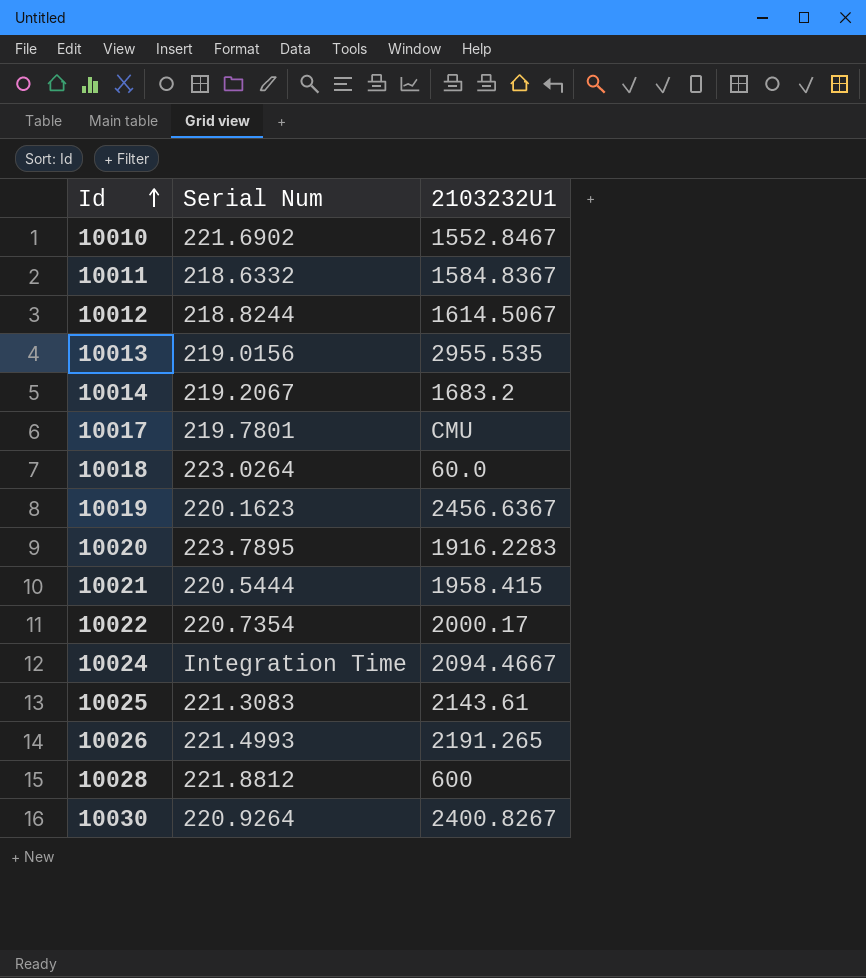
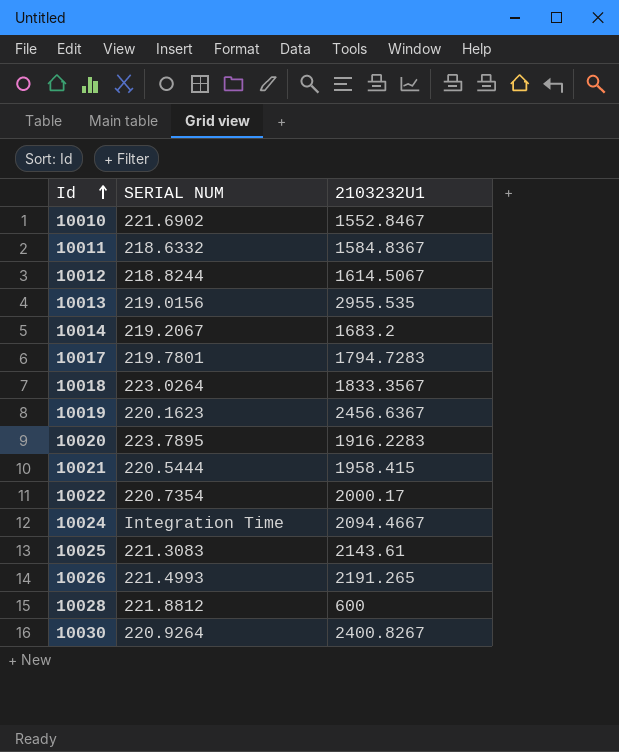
column name: Serial Num -> SERIAL NUM
10017 | 2103232U1: CMU -> 1794.7283
10018 | 2103232U1: 60.0 -> 1833.3567

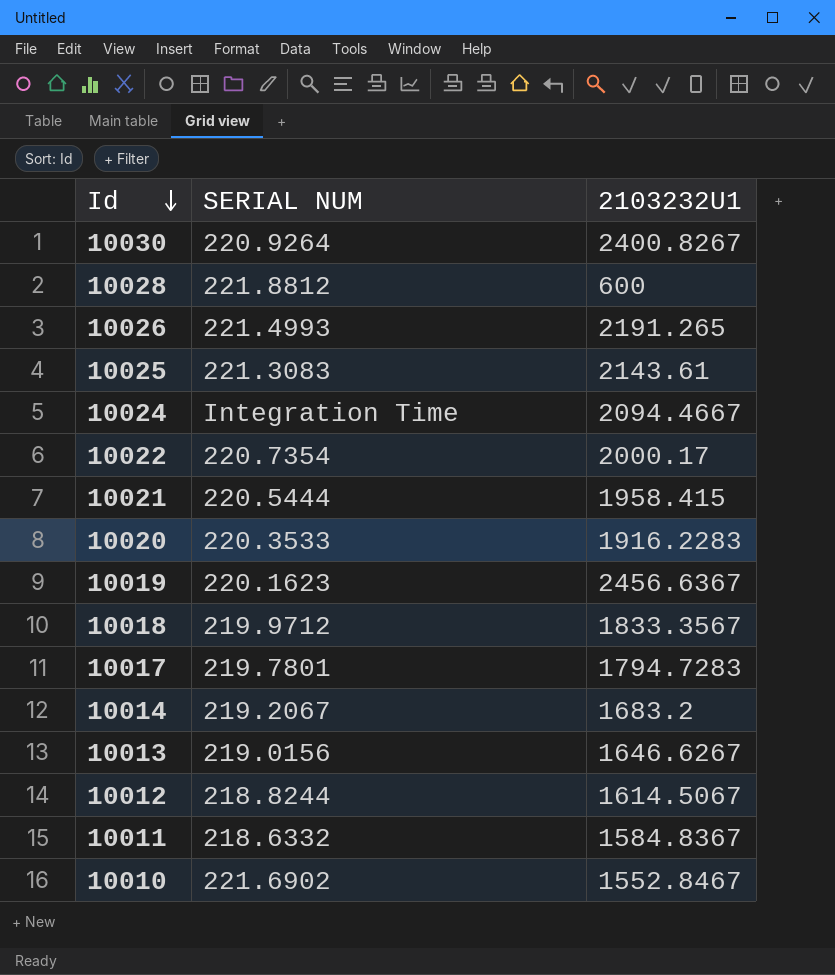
row order: Id ascending -> Id descending
10020 | SERIAL NUM: 223.7895 -> 220.3533
10018 | SERIAL NUM: 223.0264 -> 219.9712
10013 | 2103232U1: 2955.535 -> 1646.6267

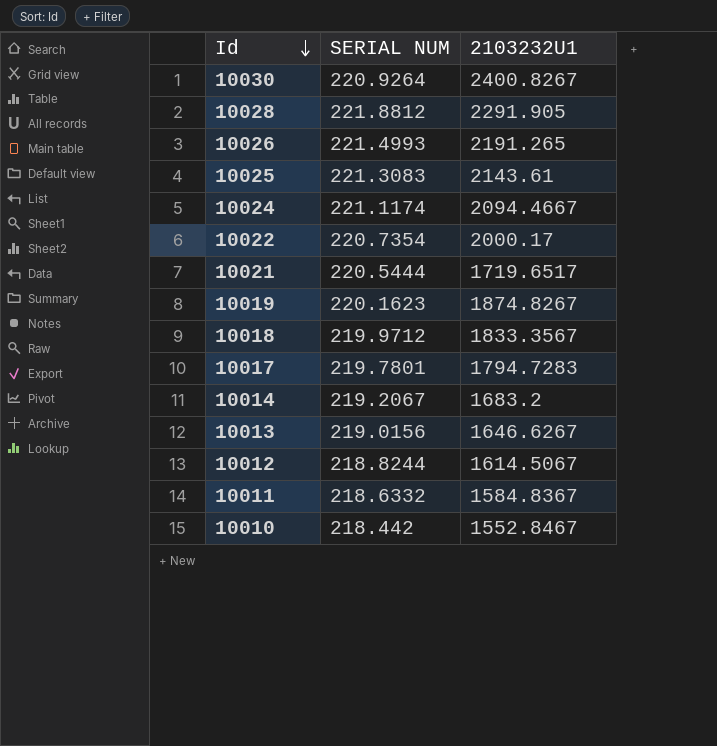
row 10020: 220.3533 | 1916.2283 -> none
10028 | 2103232U1: 600 -> 2291.905
10024 | SERIAL NUM: Integration Time -> 221.1174
10021 | 2103232U1: 1958.415 -> 1719.6517
10019 | 2103232U1: 2456.6367 -> 1874.8267
10010 | SERIAL NUM: 221.6902 -> 218.442

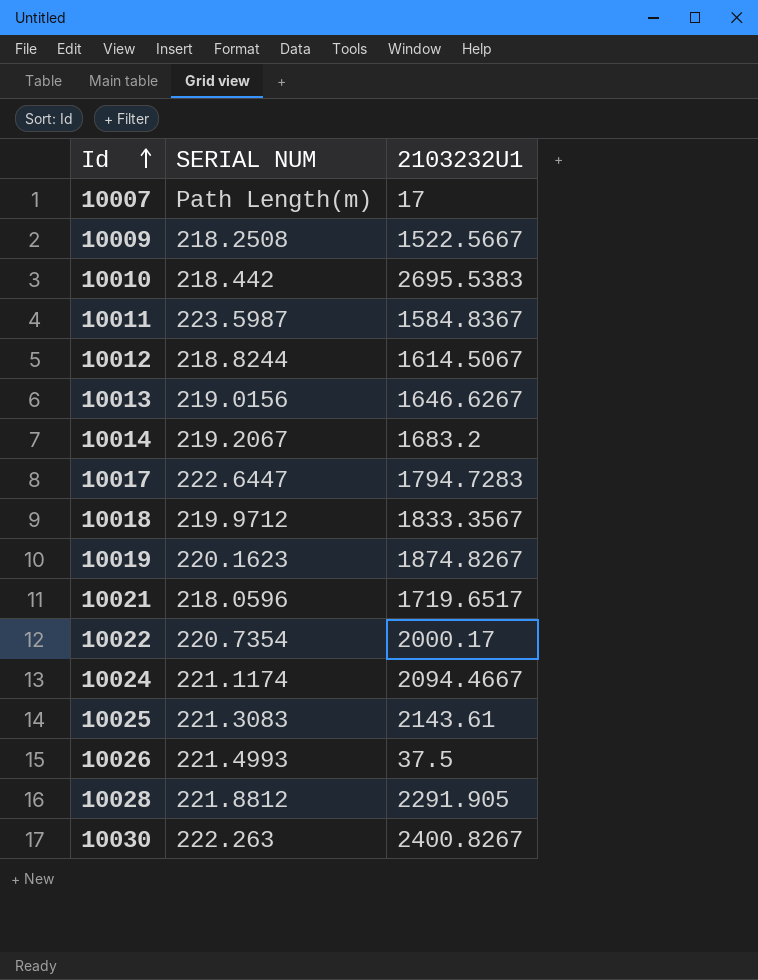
row order: Id descending -> Id ascending
row 10007: none -> Path Length(m) | 17
row 10009: none -> 218.2508 | 1522.5667
10010 | 2103232U1: 1552.8467 -> 2695.5383
10011 | SERIAL NUM: 218.6332 -> 223.5987
10017 | SERIAL NUM: 219.7801 -> 222.6447
10021 | SERIAL NUM: 220.5444 -> 218.0596
10026 | 2103232U1: 2191.265 -> 37.5
10030 | SERIAL NUM: 220.9264 -> 222.263

